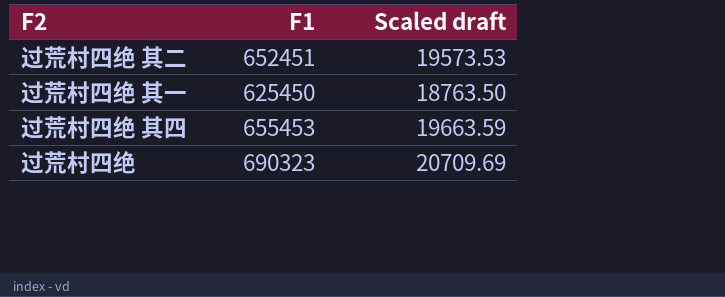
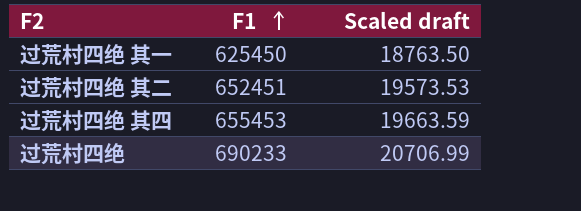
row order: none -> F1 ascending
过荒村四绝 | F1: 690323 -> 690233
过荒村四绝 | Scaled draft: 20709.69 -> 20706.99

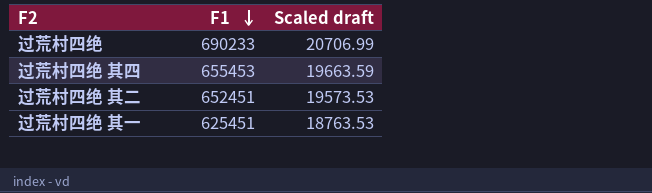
row order: F1 ascending -> F1 descending
过荒村四绝 其一 | F1: 625450 -> 625451
过荒村四绝 其一 | Scaled draft: 18763.50 -> 18763.53

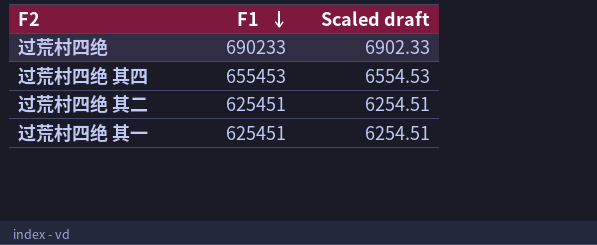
column Scaled draft | formula: [F1] * 0.03 -> [F1] * 0.01
过荒村四绝 其二 | F1: 652451 -> 625451

